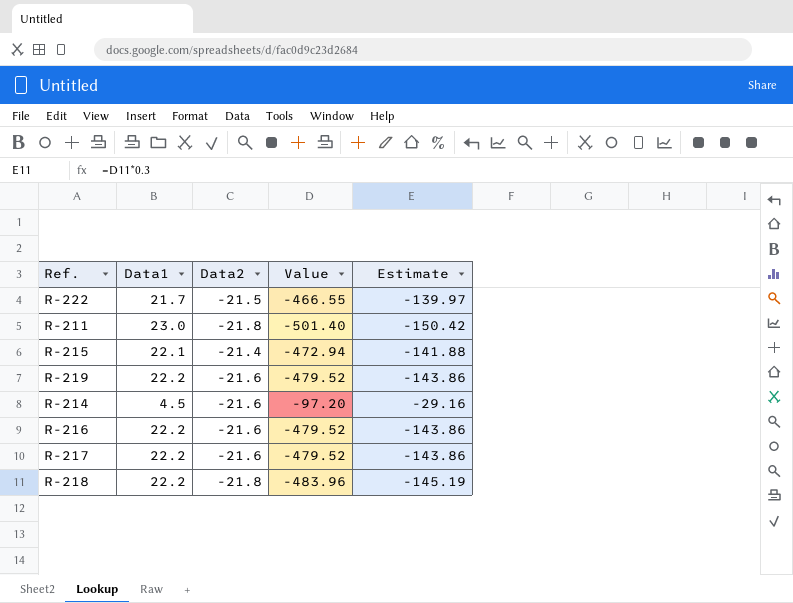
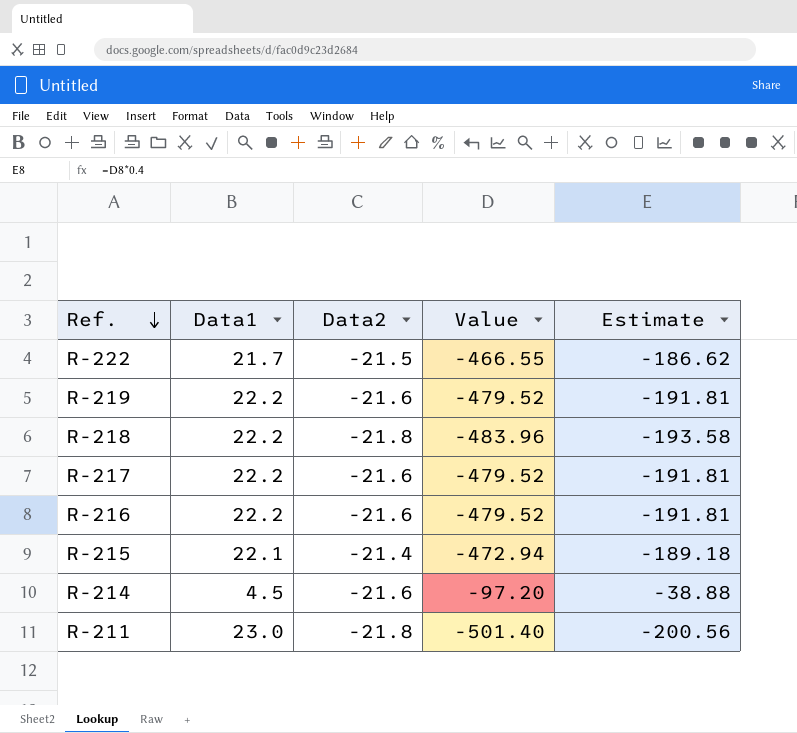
row order: none -> Ref. descending
column Estimate | formula: [Value] * 0.3 -> [Value] * 0.4

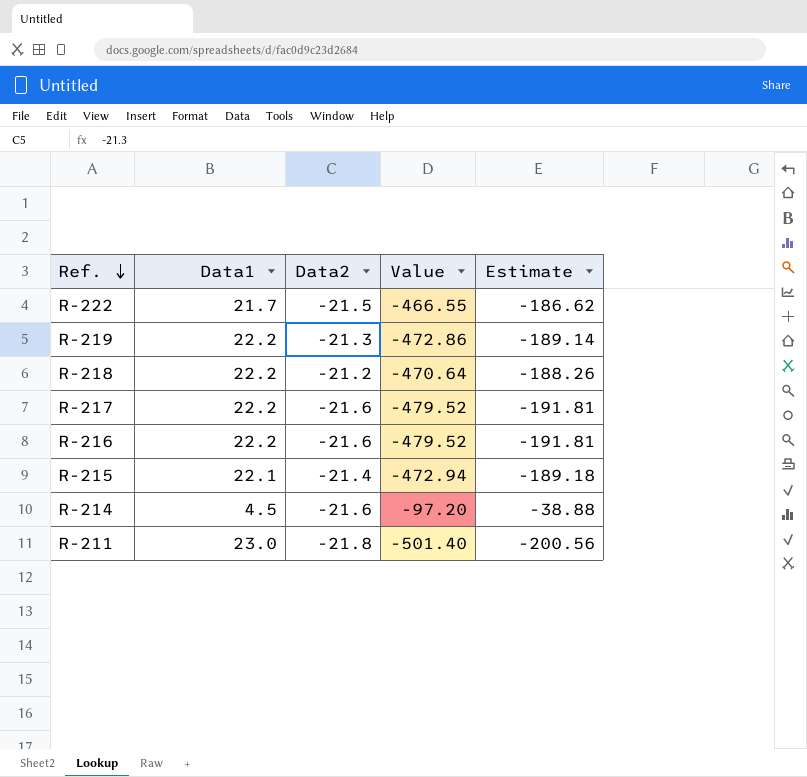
R-219 | Data2: -21.6 -> -21.3
R-219 | Value: -479.52 -> -472.86
R-219 | Estimate: -191.81 -> -189.14
R-218 | Data2: -21.8 -> -21.2
R-218 | Value: -483.96 -> -470.64
R-218 | Estimate: -193.58 -> -188.26

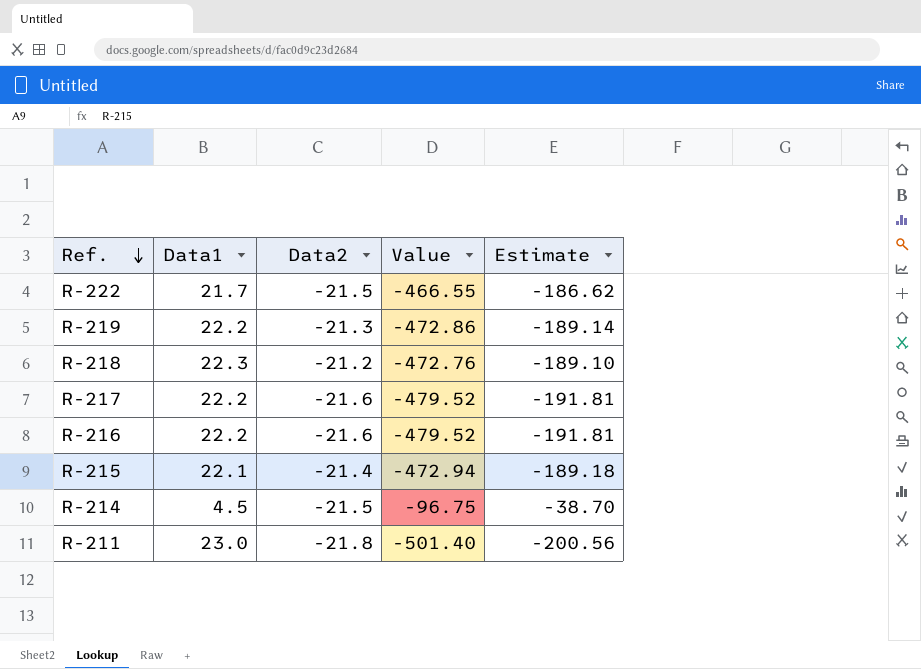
R-218 | Data1: 22.2 -> 22.3
R-218 | Value: -470.64 -> -472.76
R-218 | Estimate: -188.26 -> -189.10
R-214 | Data2: -21.6 -> -21.5
R-214 | Value: -97.20 -> -96.75
R-214 | Estimate: -38.88 -> -38.70

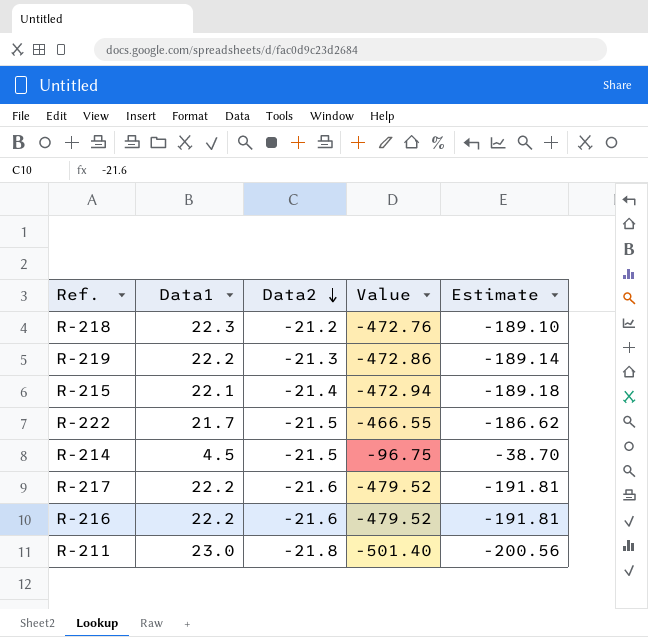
row order: Ref. descending -> Data2 descending

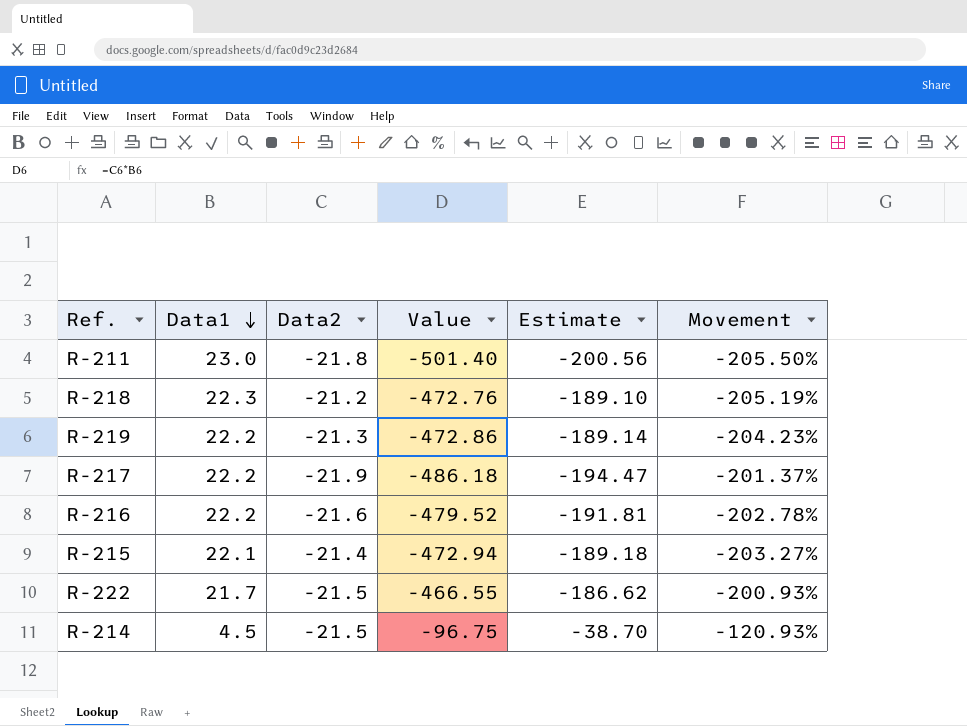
row order: Data2 descending -> Data1 descending
column Movement | formula: none -> ([Data1] - [Data2]) / [Data2]
R-217 | Data2: -21.6 -> -21.9
R-217 | Value: -479.52 -> -486.18
R-217 | Estimate: -191.81 -> -194.47

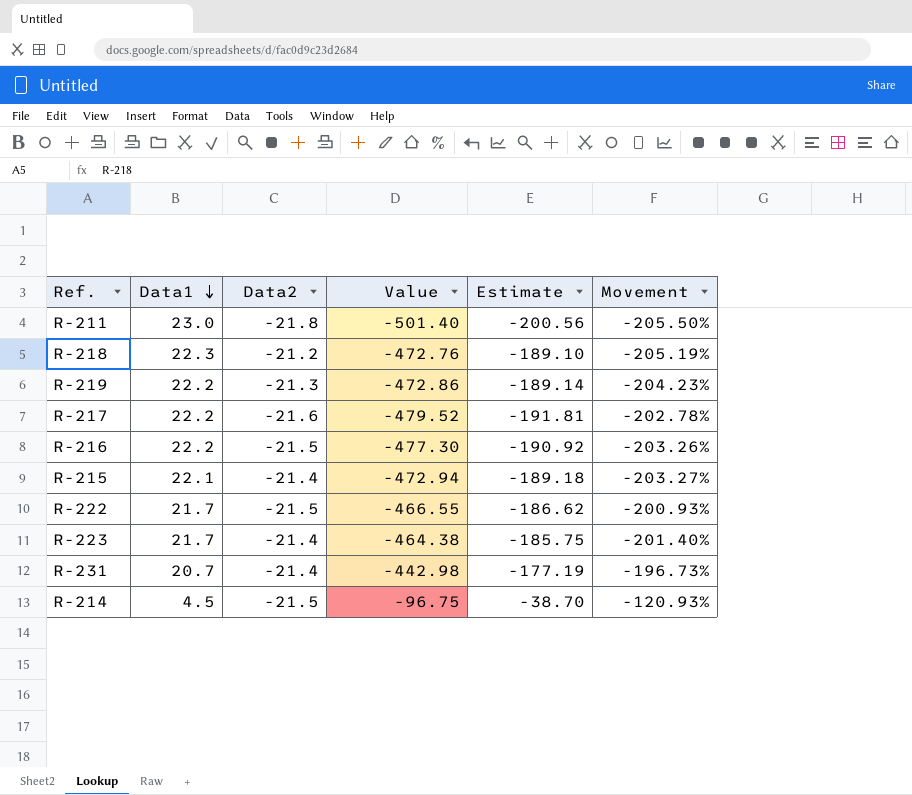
R-217 | Data2: -21.9 -> -21.6
R-217 | Value: -486.18 -> -479.52
R-217 | Estimate: -194.47 -> -191.81
R-217 | Movement: -201.37% -> -202.78%
R-216 | Data2: -21.6 -> -21.5
R-216 | Value: -479.52 -> -477.30
R-216 | Estimate: -191.81 -> -190.92
R-216 | Movement: -202.78% -> -203.26%
row R-223: none -> 21.7 | -21.4 | -464.38 | -185.75 | -201.40%
row R-231: none -> 20.7 | -21.4 | -442.98 | -177.19 | -196.73%

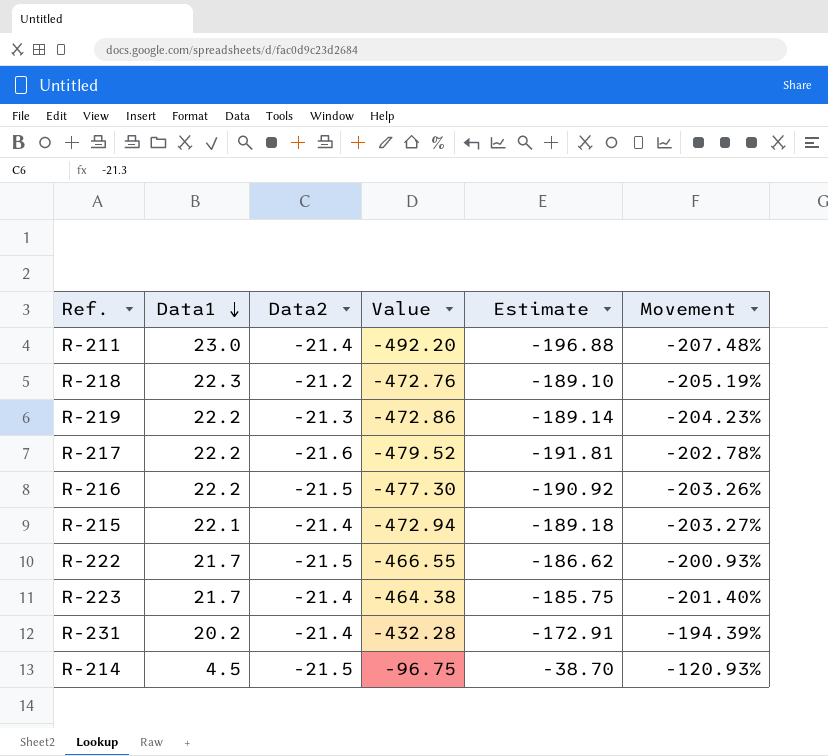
R-211 | Data2: -21.8 -> -21.4
R-211 | Value: -501.40 -> -492.20
R-211 | Estimate: -200.56 -> -196.88
R-211 | Movement: -205.50% -> -207.48%
R-231 | Data1: 20.7 -> 20.2
R-231 | Value: -442.98 -> -432.28
R-231 | Estimate: -177.19 -> -172.91
R-231 | Movement: -196.73% -> -194.39%

